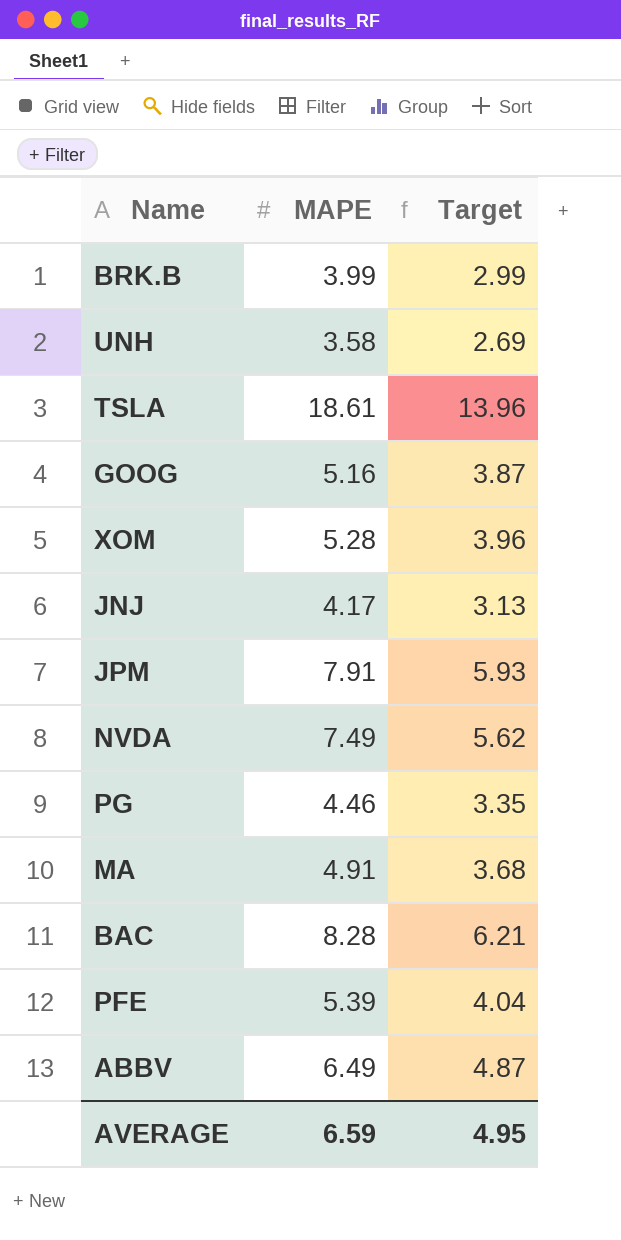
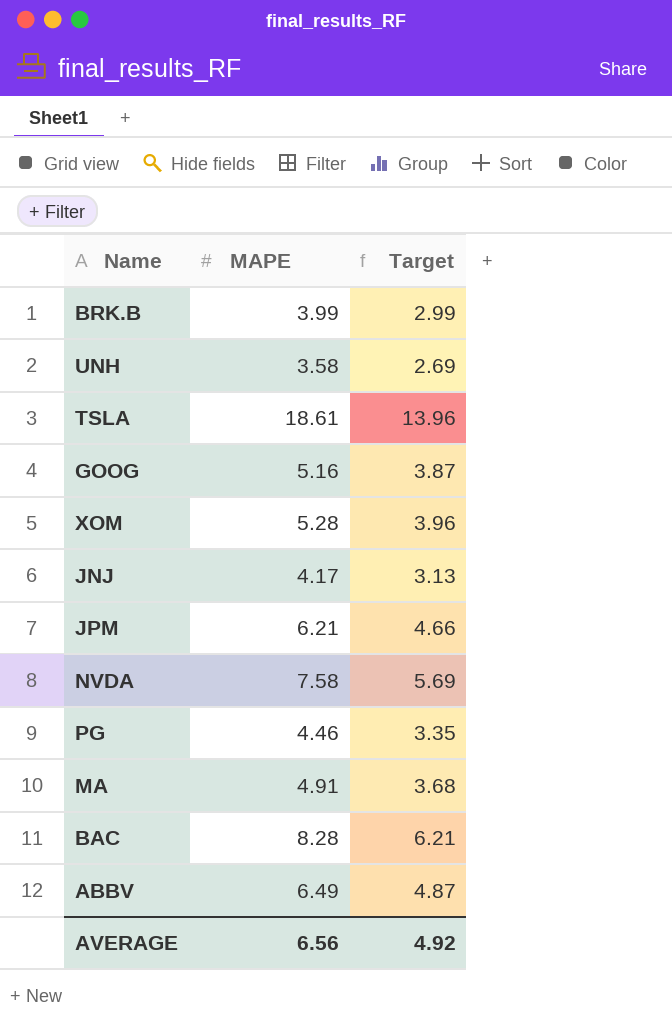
row PFE: 5.39 | 4.04 -> none
JPM | MAPE: 7.91 -> 6.21
JPM | Target: 5.93 -> 4.66
NVDA | MAPE: 7.49 -> 7.58
NVDA | Target: 5.62 -> 5.69
AVERAGE | MAPE: 6.59 -> 6.56
AVERAGE | Target: 4.95 -> 4.92

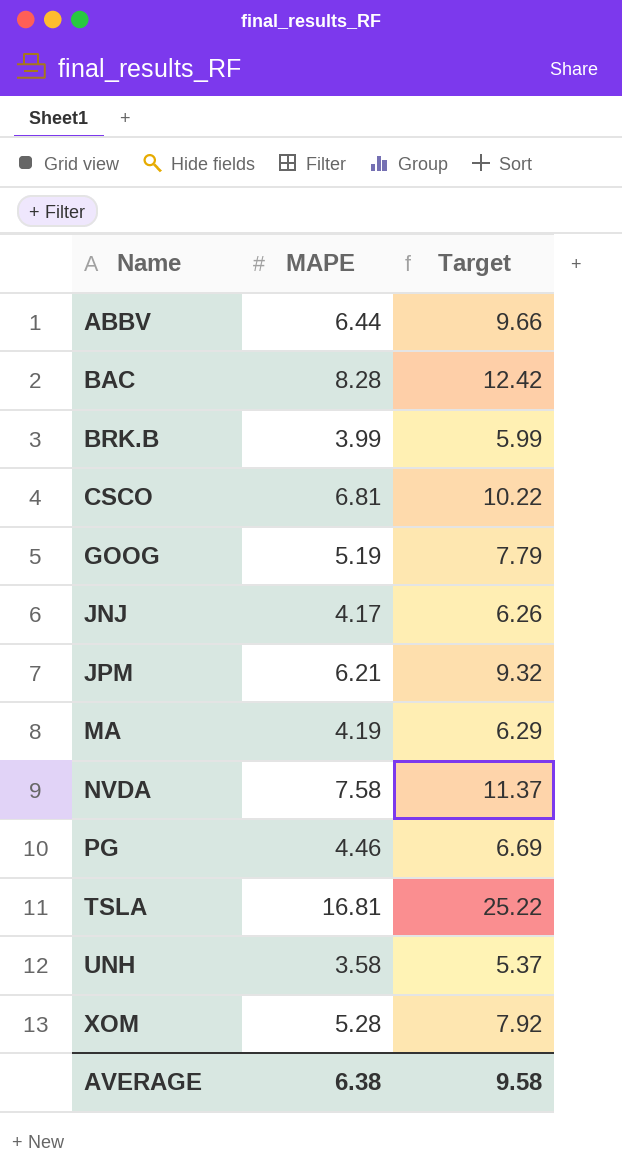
row order: none -> Name ascending
column Target | formula: [MAPE] * 0.75 -> [MAPE] * 1.5
ABBV | MAPE: 6.49 -> 6.44
row CSCO: none -> 6.81 | 10.22
GOOG | MAPE: 5.16 -> 5.19
MA | MAPE: 4.91 -> 4.19
TSLA | MAPE: 18.61 -> 16.81
AVERAGE | MAPE: 6.56 -> 6.38
AVERAGE | Target: 4.92 -> 9.58

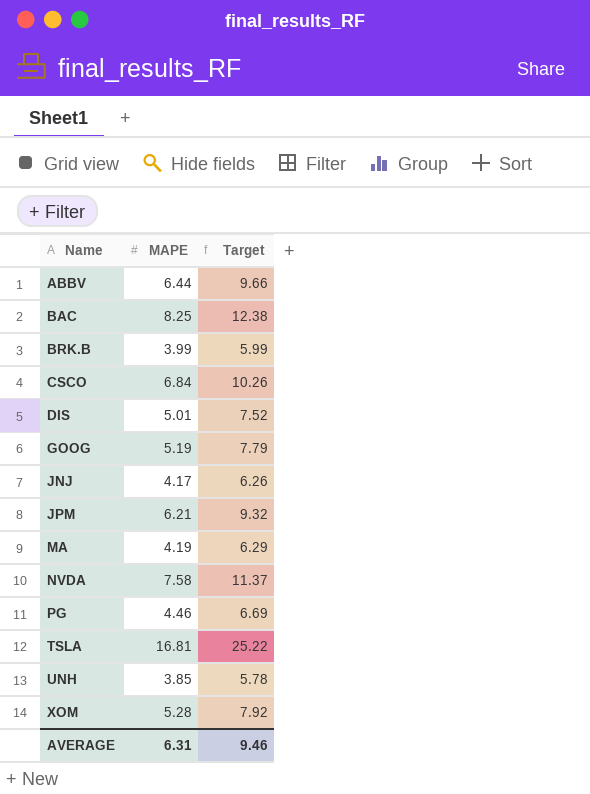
BAC | MAPE: 8.28 -> 8.25
BAC | Target: 12.42 -> 12.38
CSCO | MAPE: 6.81 -> 6.84
CSCO | Target: 10.22 -> 10.26
row DIS: none -> 5.01 | 7.52
UNH | MAPE: 3.58 -> 3.85
UNH | Target: 5.37 -> 5.78
AVERAGE | MAPE: 6.38 -> 6.31
AVERAGE | Target: 9.58 -> 9.46

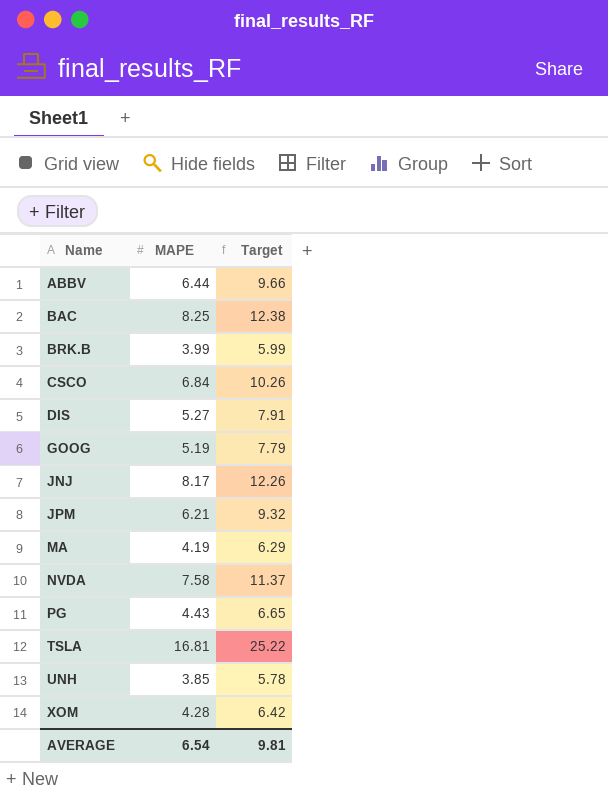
DIS | MAPE: 5.01 -> 5.27
DIS | Target: 7.52 -> 7.91
JNJ | MAPE: 4.17 -> 8.17
JNJ | Target: 6.26 -> 12.26
PG | MAPE: 4.46 -> 4.43
PG | Target: 6.69 -> 6.65
XOM | MAPE: 5.28 -> 4.28
XOM | Target: 7.92 -> 6.42
AVERAGE | MAPE: 6.31 -> 6.54
AVERAGE | Target: 9.46 -> 9.81

